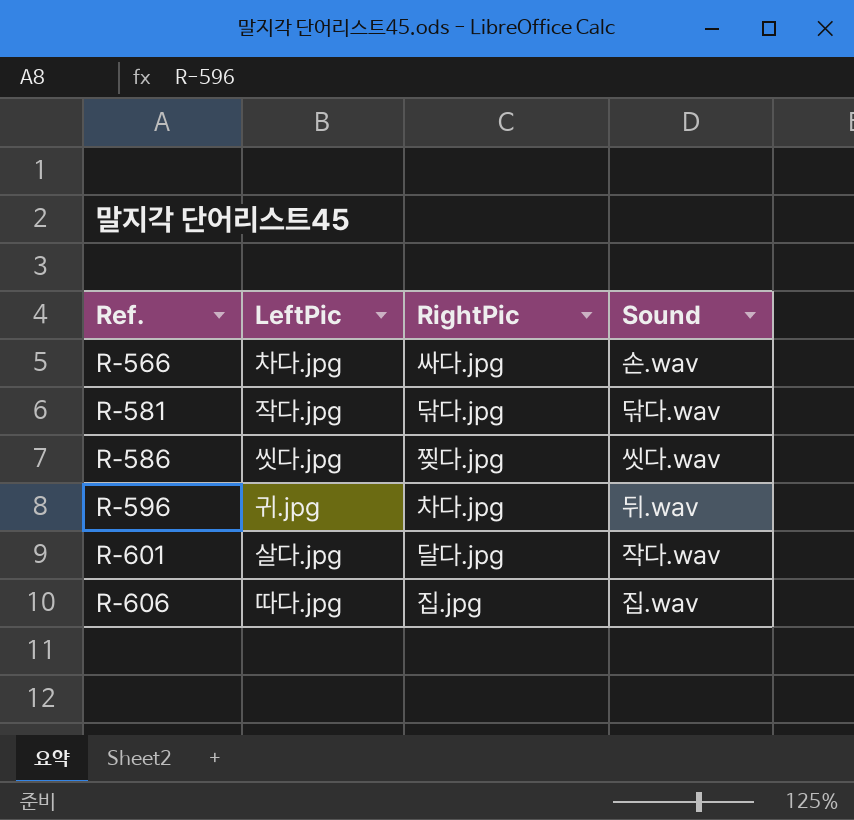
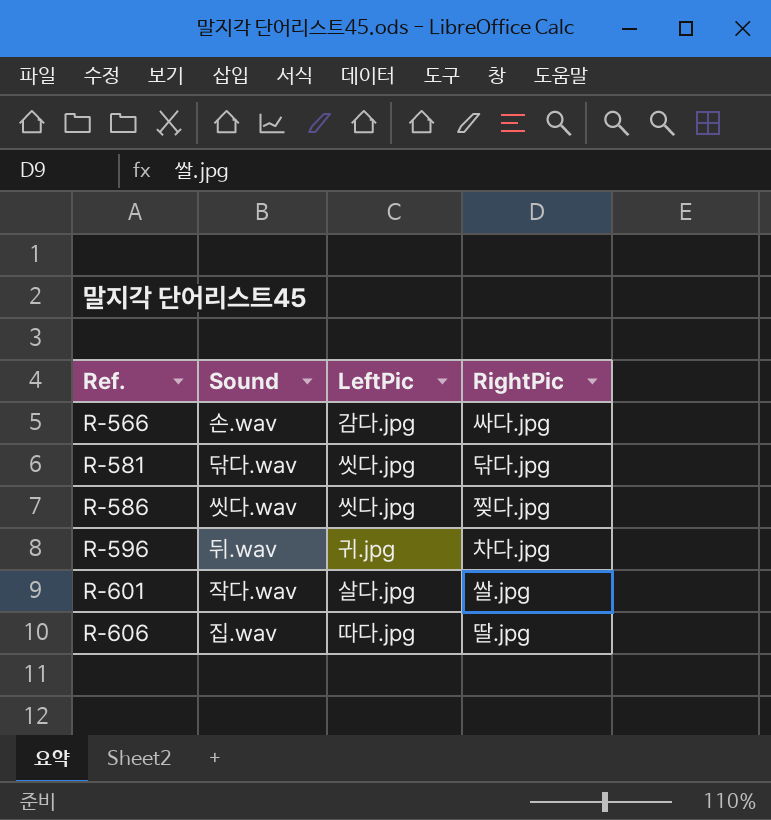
column Sound | position: 4 -> 2
R-566 | LeftPic: 차다.jpg -> 감다.jpg
R-581 | LeftPic: 작다.jpg -> 씻다.jpg
R-601 | RightPic: 달다.jpg -> 쌀.jpg
R-606 | RightPic: 집.jpg -> 딸.jpg

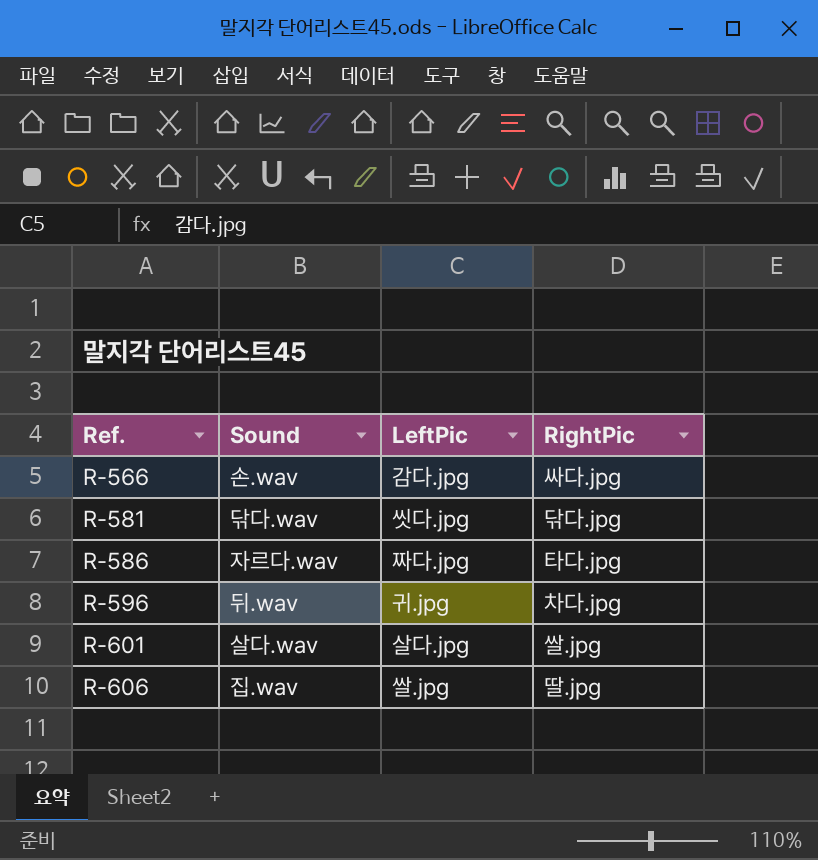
R-586 | Sound: 씻다.wav -> 자르다.wav
R-586 | LeftPic: 씻다.jpg -> 짜다.jpg
R-586 | RightPic: 찢다.jpg -> 타다.jpg
R-601 | Sound: 작다.wav -> 살다.wav
R-606 | LeftPic: 따다.jpg -> 쌀.jpg

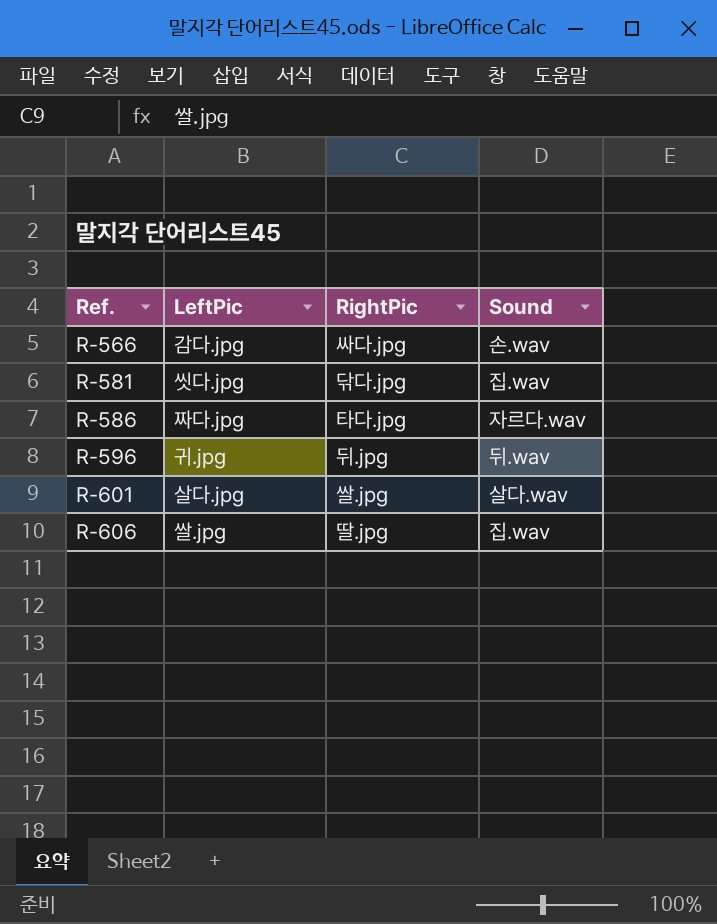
column Sound | position: 2 -> 4
R-581 | Sound: 닦다.wav -> 집.wav
R-596 | RightPic: 차다.jpg -> 뒤.jpg

